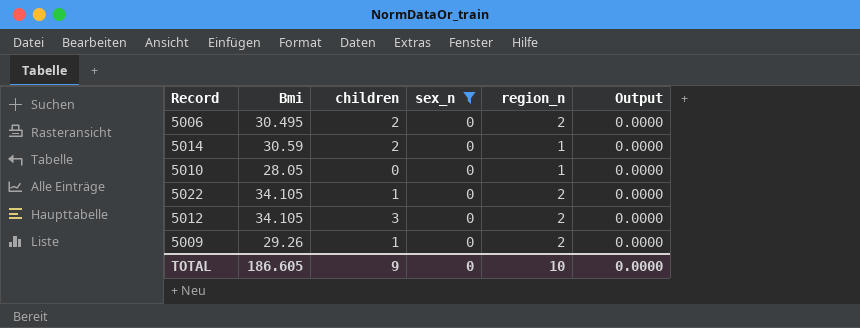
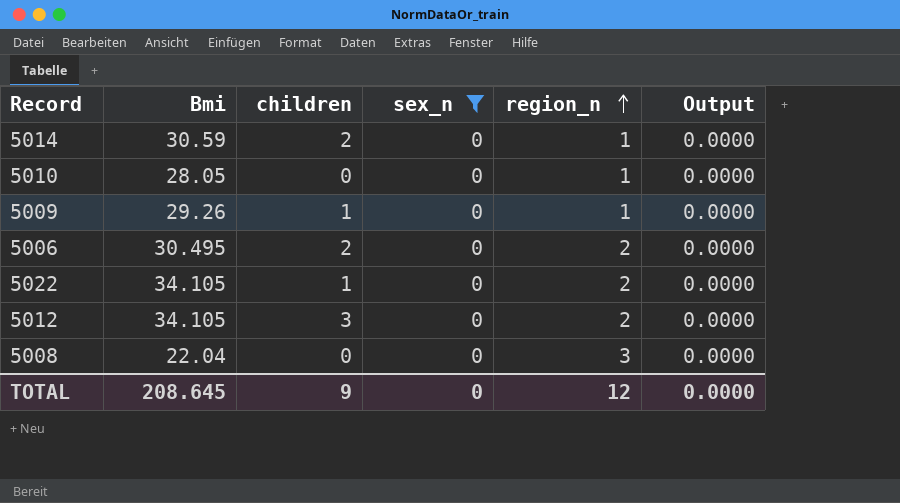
row order: none -> region_n ascending
5009 | region_n: 2 -> 1
row 5008: none -> 22.04 | 0 | 0 | 3 | 0.0000
TOTAL | Bmi: 186.605 -> 208.645
TOTAL | region_n: 10 -> 12

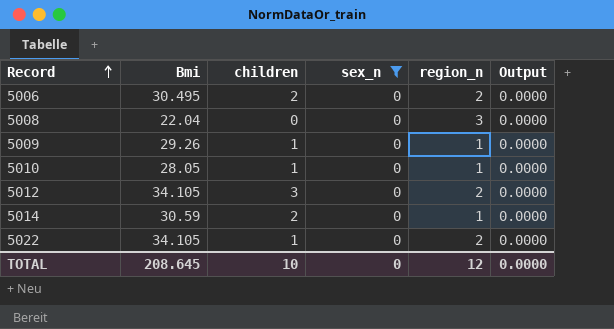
row order: region_n ascending -> Record ascending
5010 | children: 0 -> 1
TOTAL | children: 9 -> 10

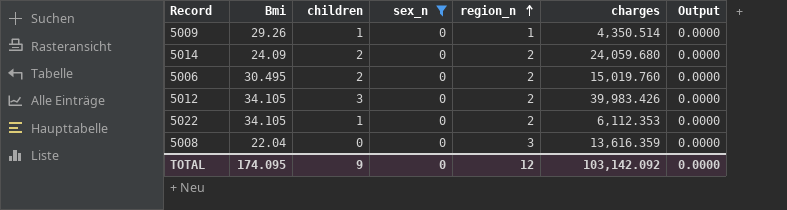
row order: Record ascending -> region_n ascending
column charges | position: none -> 6
row 5010: 28.05 | 1 | 0 | 1 | 0.0000 -> none
5014 | Bmi: 30.59 -> 24.09
5014 | region_n: 1 -> 2
TOTAL | Bmi: 208.645 -> 174.095
TOTAL | children: 10 -> 9

